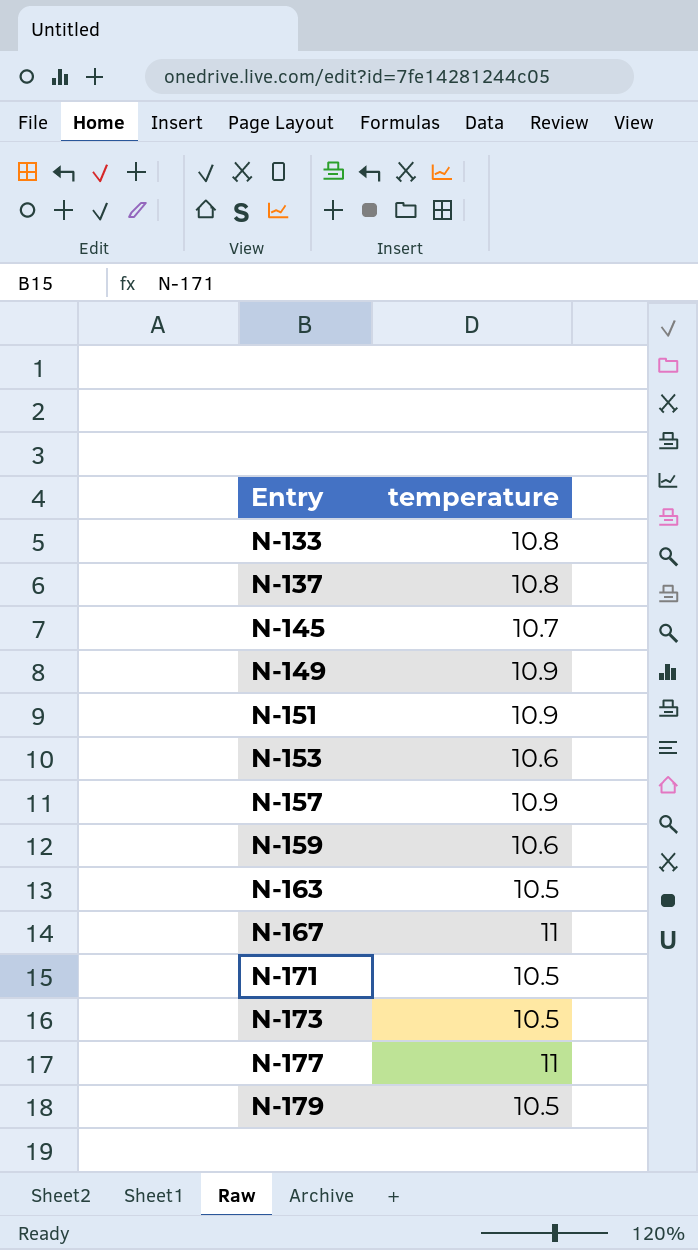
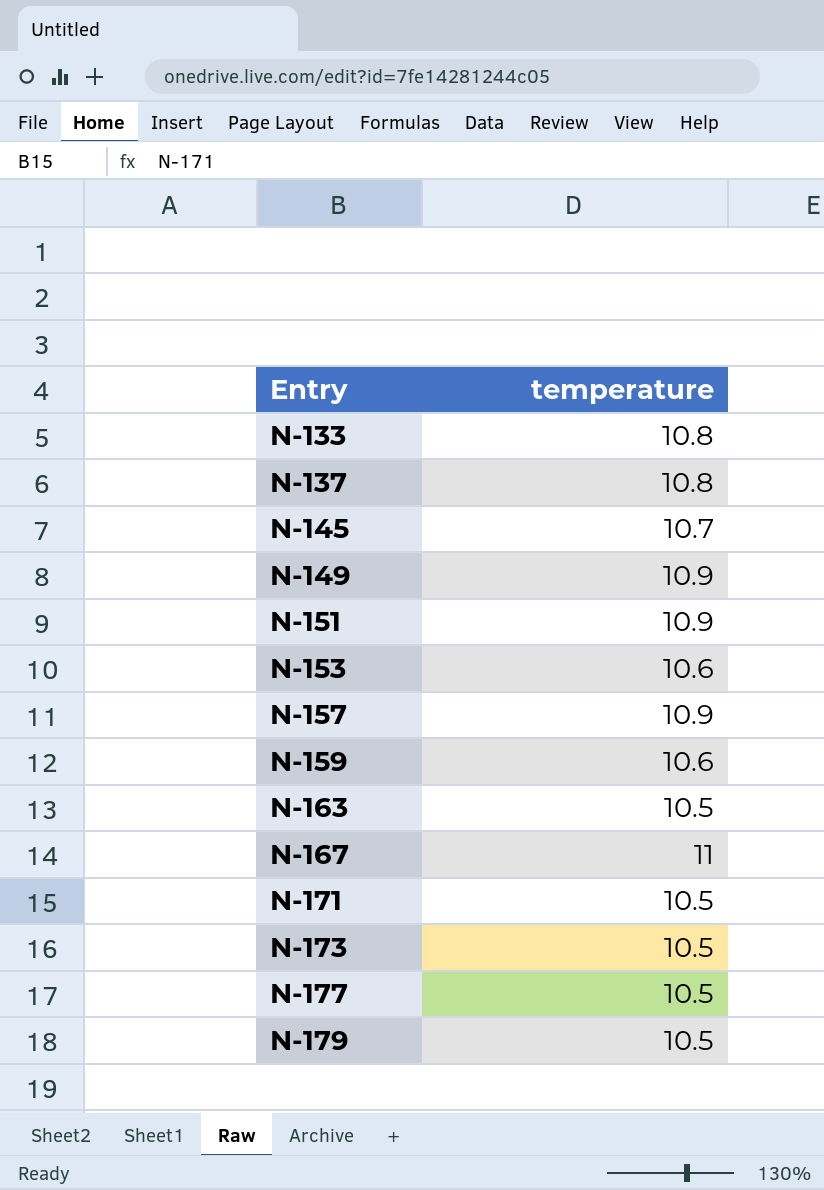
N-177 | temperature: 11 -> 10.5

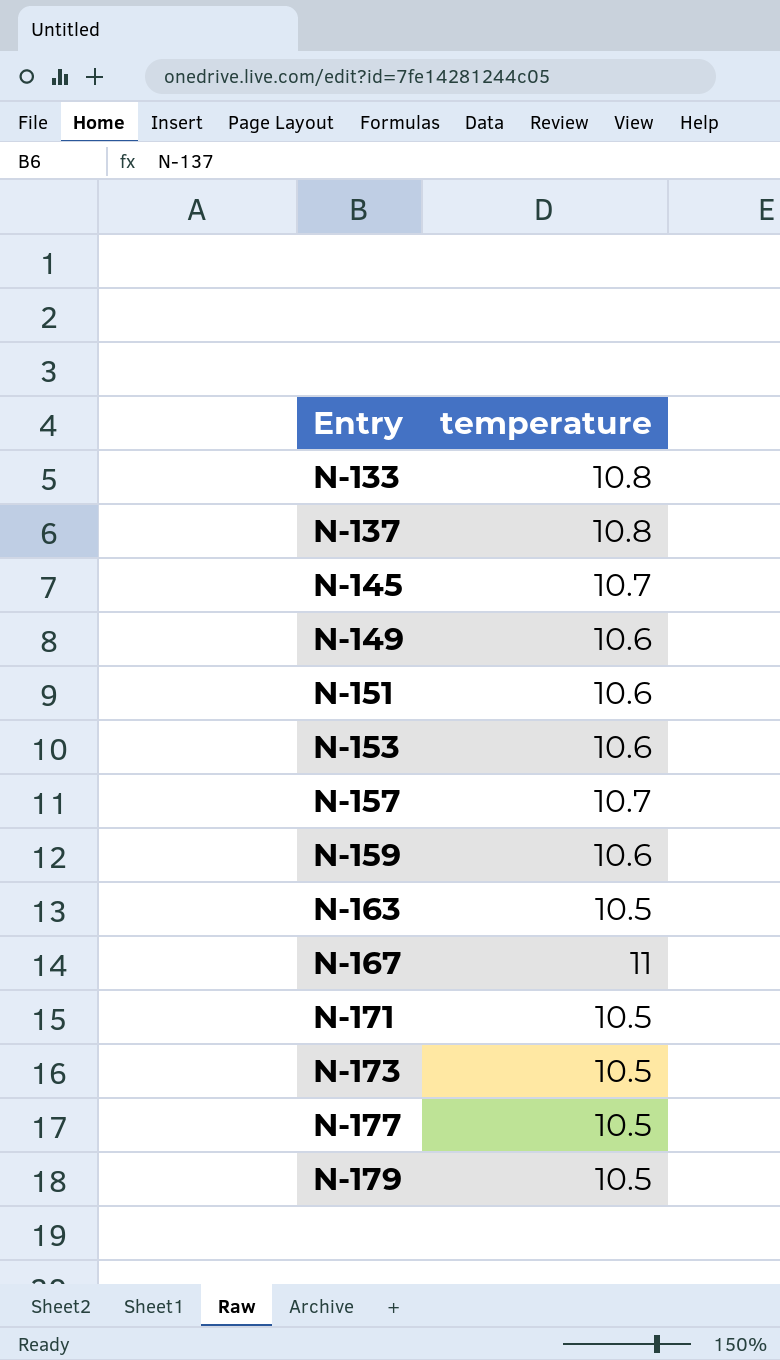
N-149 | temperature: 10.9 -> 10.6
N-151 | temperature: 10.9 -> 10.6
N-157 | temperature: 10.9 -> 10.7

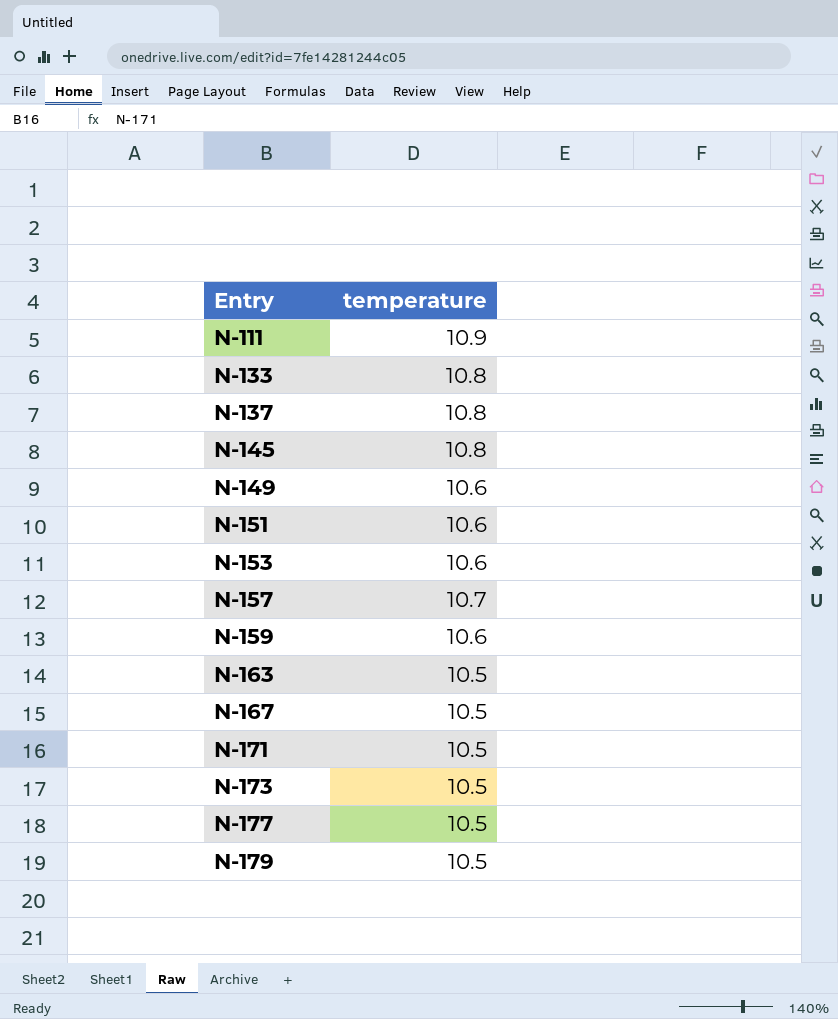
row N-111: none -> 10.9
N-145 | temperature: 10.7 -> 10.8
N-167 | temperature: 11 -> 10.5

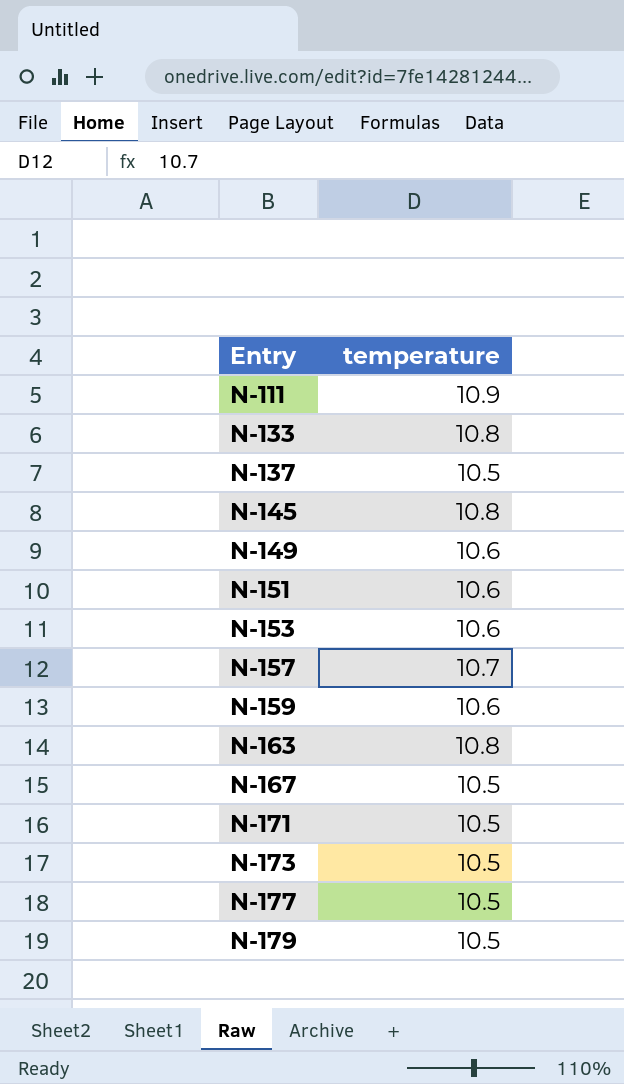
N-137 | temperature: 10.8 -> 10.5
N-163 | temperature: 10.5 -> 10.8

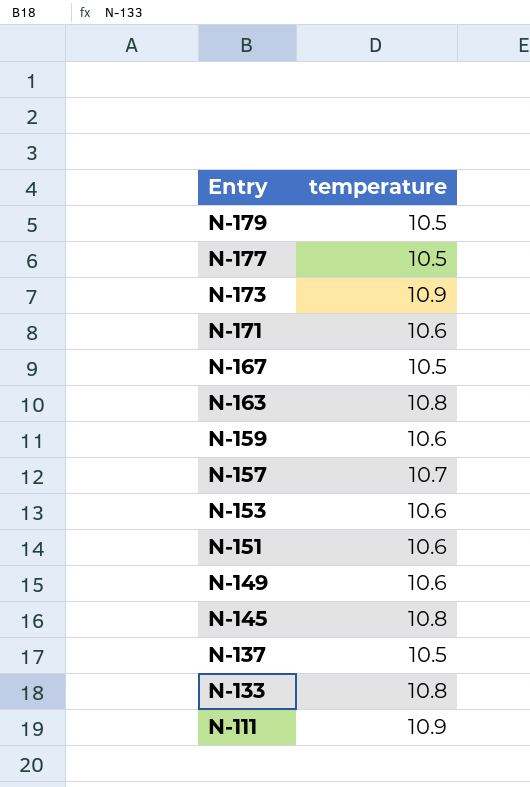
row order: Entry ascending -> Entry descending
N-173 | temperature: 10.5 -> 10.9
N-171 | temperature: 10.5 -> 10.6

